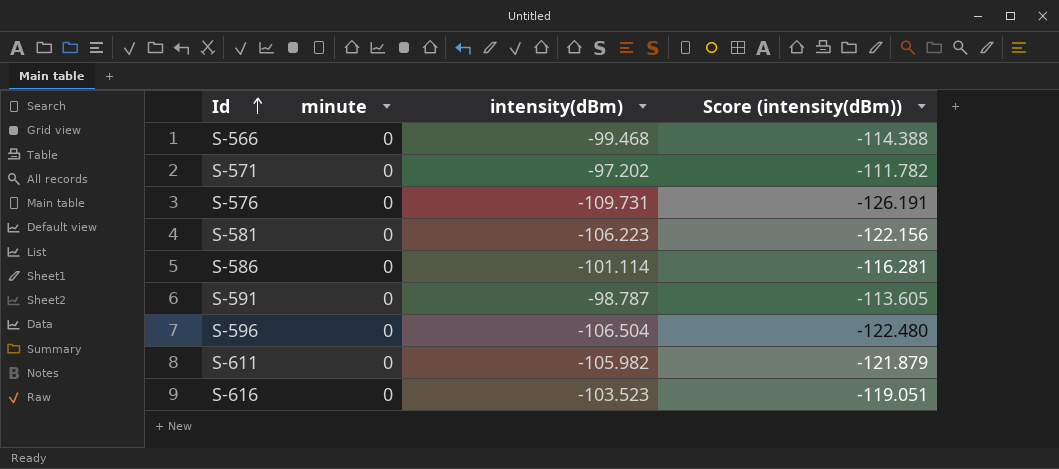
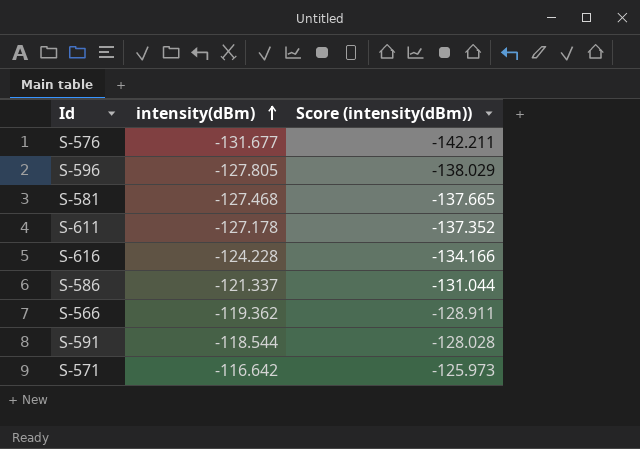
row order: Id ascending -> intensity(dBm) ascending
column minute | position: 2 -> none
column Score (intensity(dBm)) | formula: [intensity(dBm)] * 1.15 -> [intensity(dBm)] * 1.08
S-576 | intensity(dBm): -109.731 -> -131.677
S-596 | intensity(dBm): -106.504 -> -127.805
S-581 | intensity(dBm): -106.223 -> -127.468
S-611 | intensity(dBm): -105.982 -> -127.178
S-616 | intensity(dBm): -103.523 -> -124.228
S-586 | intensity(dBm): -101.114 -> -121.337
S-566 | intensity(dBm): -99.468 -> -119.362
S-591 | intensity(dBm): -98.787 -> -118.544
S-571 | intensity(dBm): -97.202 -> -116.642

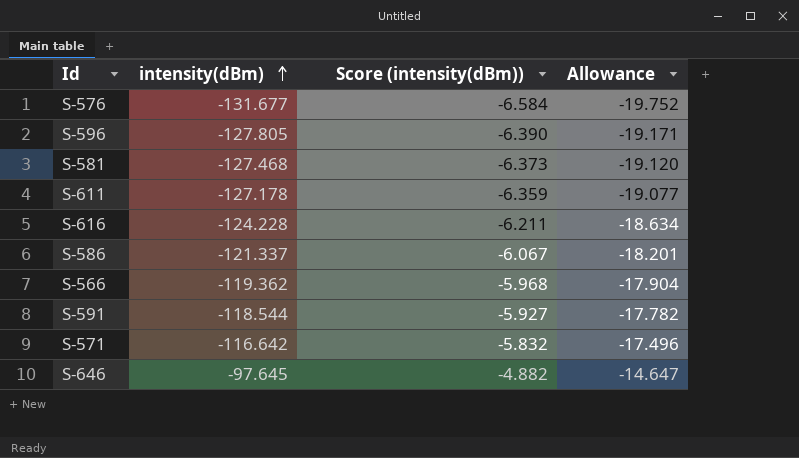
column Score (intensity(dBm)) | formula: [intensity(dBm)] * 1.08 -> [intensity(dBm)] * 0.05
column Allowance | formula: none -> [intensity(dBm)] * 0.15
row S-646: none -> -97.645 | -4.882 | -14.647

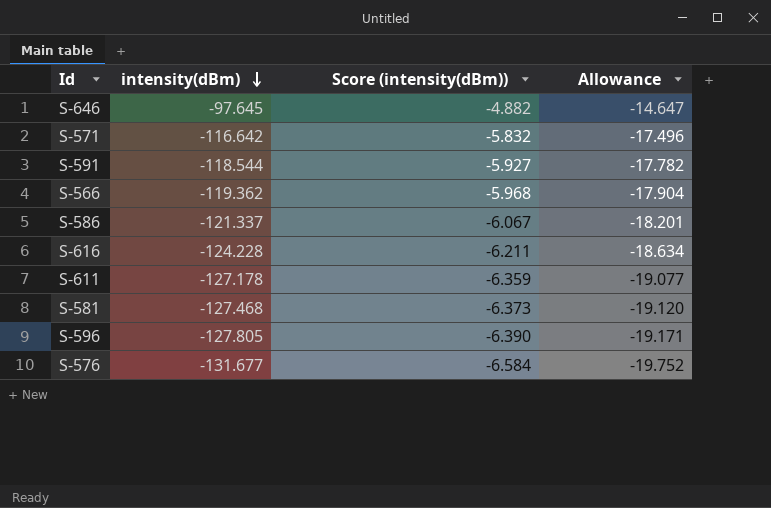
row order: intensity(dBm) ascending -> intensity(dBm) descending

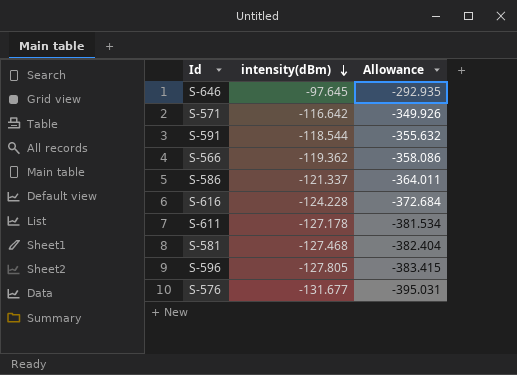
column Score (intensity(dBm)) | formula: [intensity(dBm)] * 0.05 -> none
column Allowance | formula: [intensity(dBm)] * 0.15 -> [intensity(dBm)] * 3

